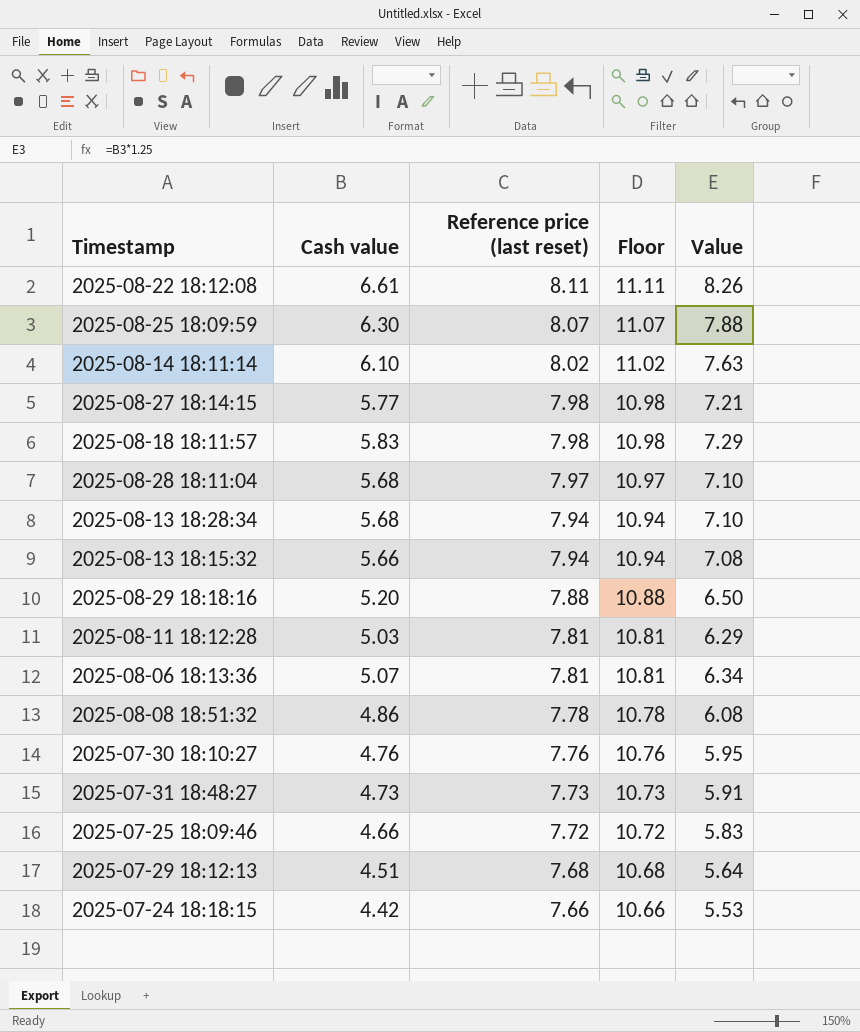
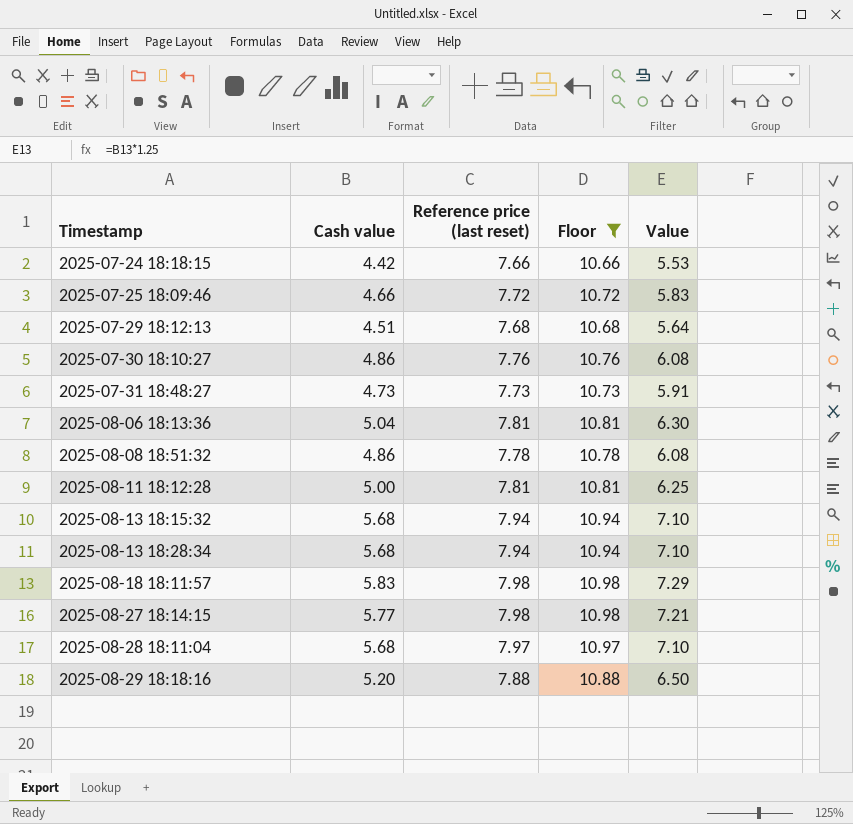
filter: none -> Floor <= 10.98
row order: Reference price (last reset) descending -> Timestamp ascending
2025-07-30 18:10:27 | Cash value: 4.76 -> 4.86
2025-07-30 18:10:27 | Value: 5.95 -> 6.08
2025-08-06 18:13:36 | Cash value: 5.07 -> 5.04
2025-08-06 18:13:36 | Value: 6.34 -> 6.30
2025-08-11 18:12:28 | Cash value: 5.03 -> 5.00
2025-08-11 18:12:28 | Value: 6.29 -> 6.25
2025-08-13 18:15:32 | Cash value: 5.66 -> 5.68
2025-08-13 18:15:32 | Value: 7.08 -> 7.10

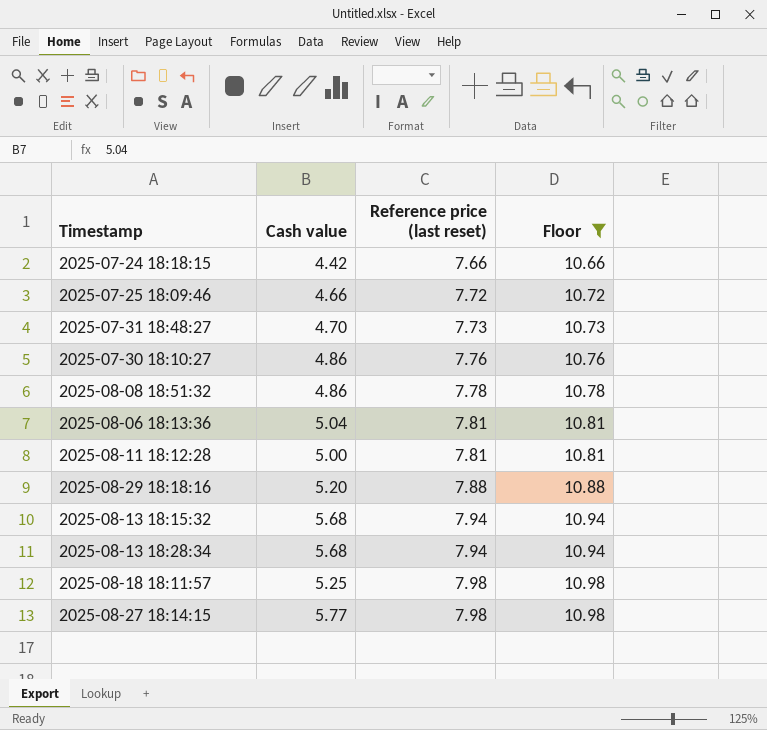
row order: Timestamp ascending -> Reference price (last reset) ascending
column Value | formula: [Cash value] * 1.25 -> none
row 2025-07-29 18:12:13: 4.51 | 7.68 | 10.68 | 5.64 -> none
row 2025-08-28 18:11:04: 5.68 | 7.97 | 10.97 | 7.10 -> none
2025-07-31 18:48:27 | Cash value: 4.73 -> 4.70
2025-08-18 18:11:57 | Cash value: 5.83 -> 5.25

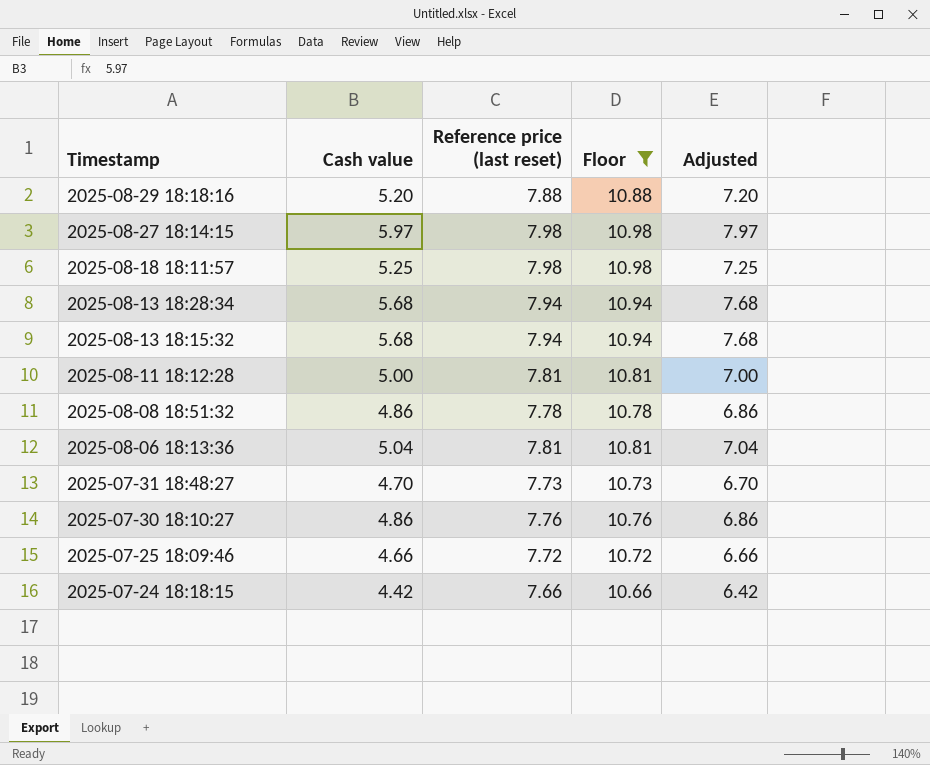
row order: Reference price (last reset) ascending -> Timestamp descending
column Adjusted | formula: none -> [Cash value] + 2
2025-08-27 18:14:15 | Cash value: 5.77 -> 5.97

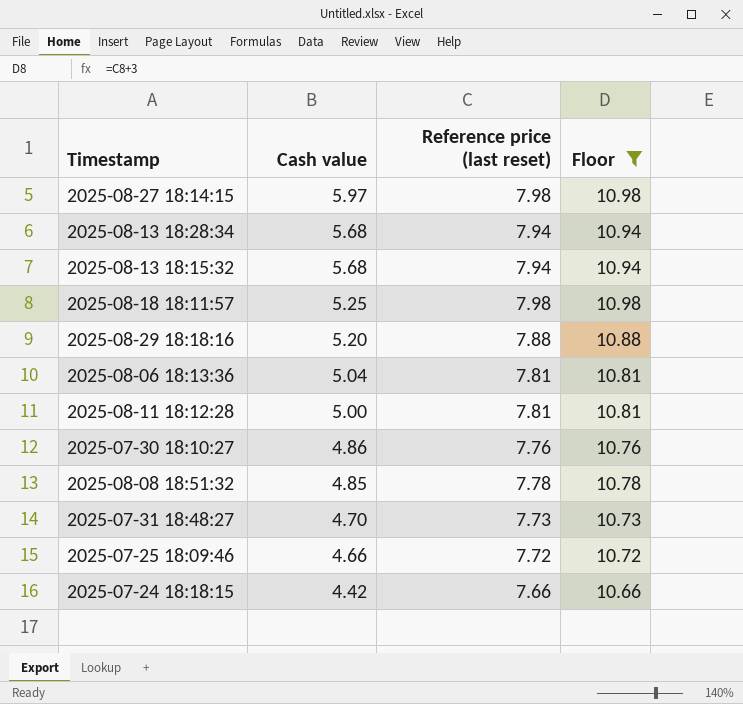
row order: Timestamp descending -> Cash value descending
column Adjusted | formula: [Cash value] + 2 -> none
2025-08-08 18:51:32 | Cash value: 4.86 -> 4.85

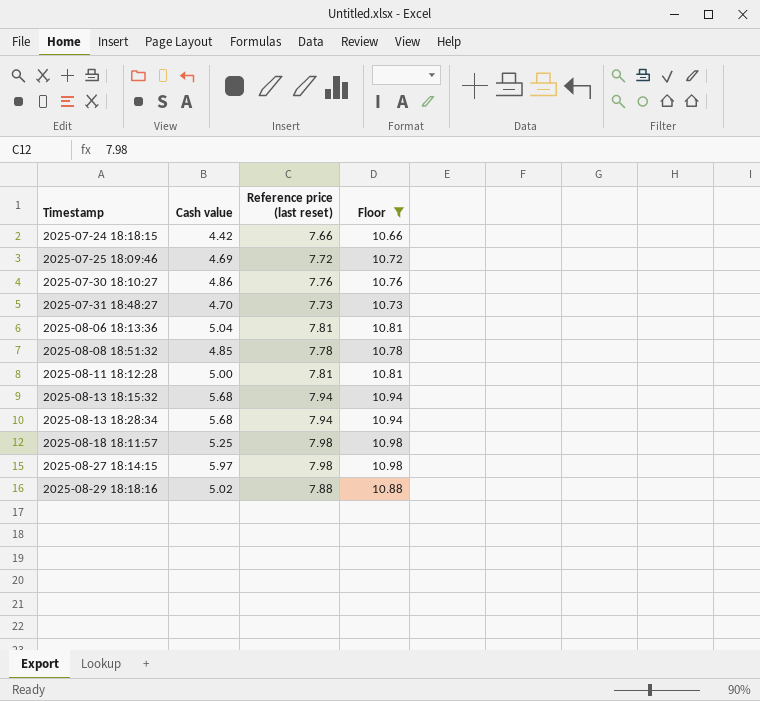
row order: Cash value descending -> Timestamp ascending
2025-07-25 18:09:46 | Cash value: 4.66 -> 4.69
2025-08-29 18:18:16 | Cash value: 5.20 -> 5.02

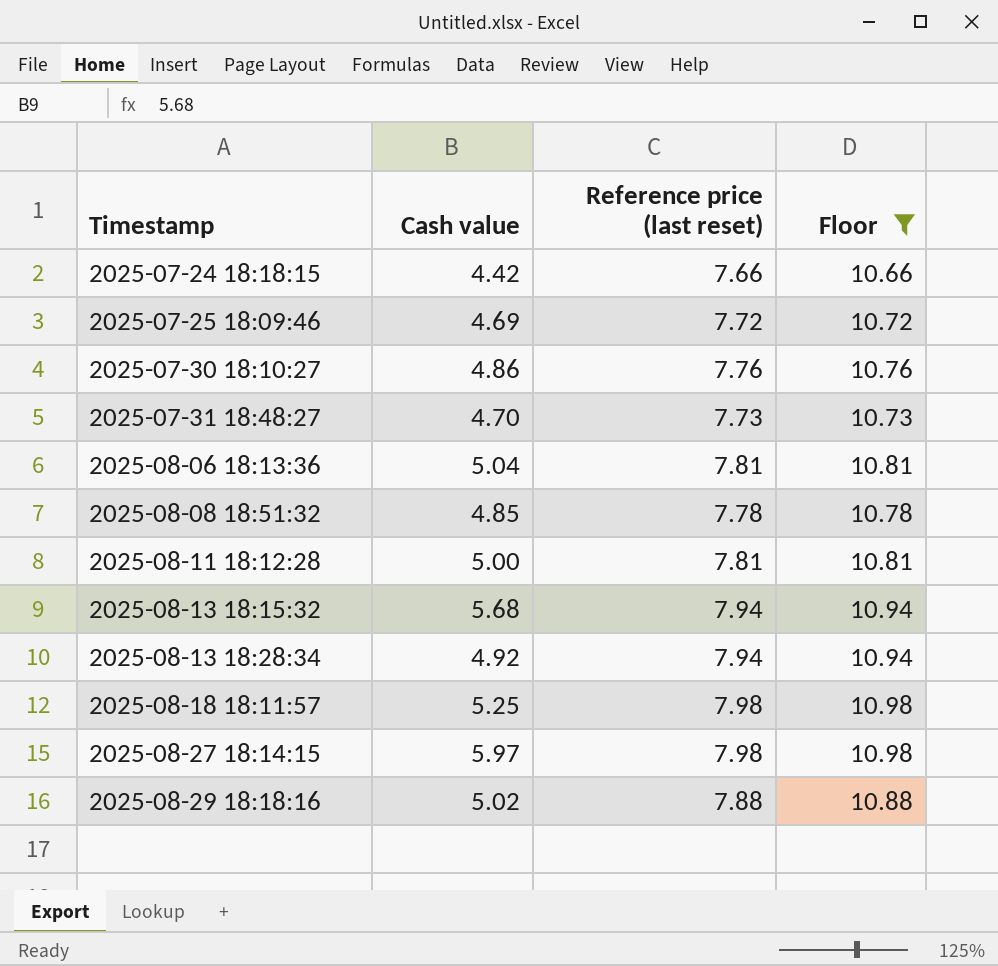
2025-08-13 18:28:34 | Cash value: 5.68 -> 4.92

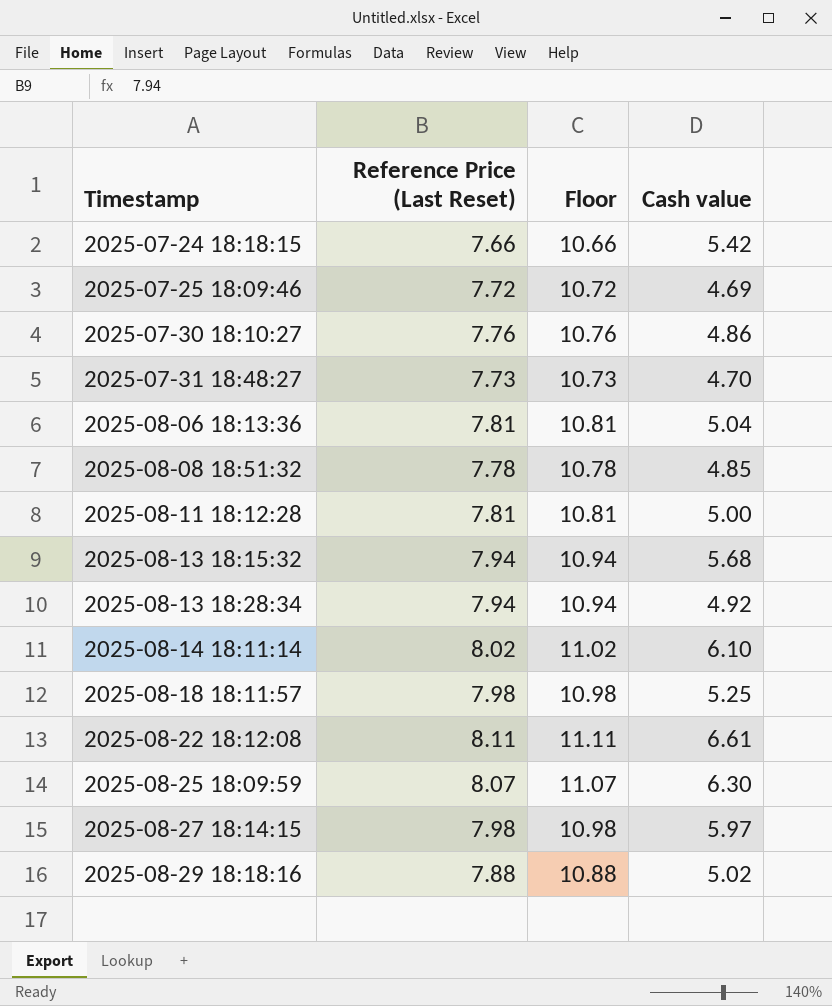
filter: Floor <= 10.98 -> none
column name: Reference price (last reset) -> Reference Price (Last Reset)
column Cash value | position: 2 -> 4
2025-07-24 18:18:15 | Cash value: 4.42 -> 5.42

